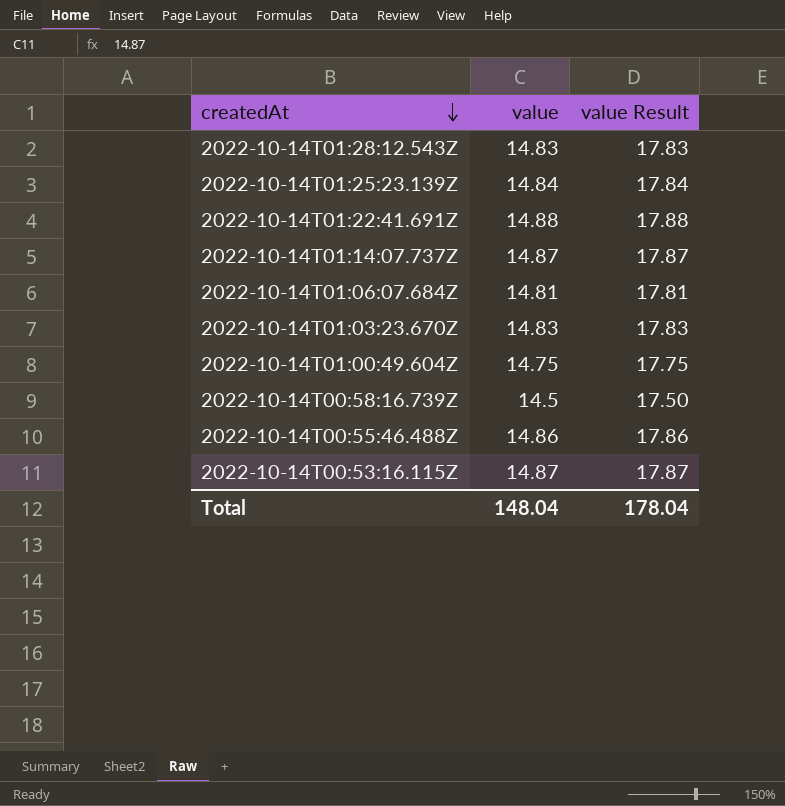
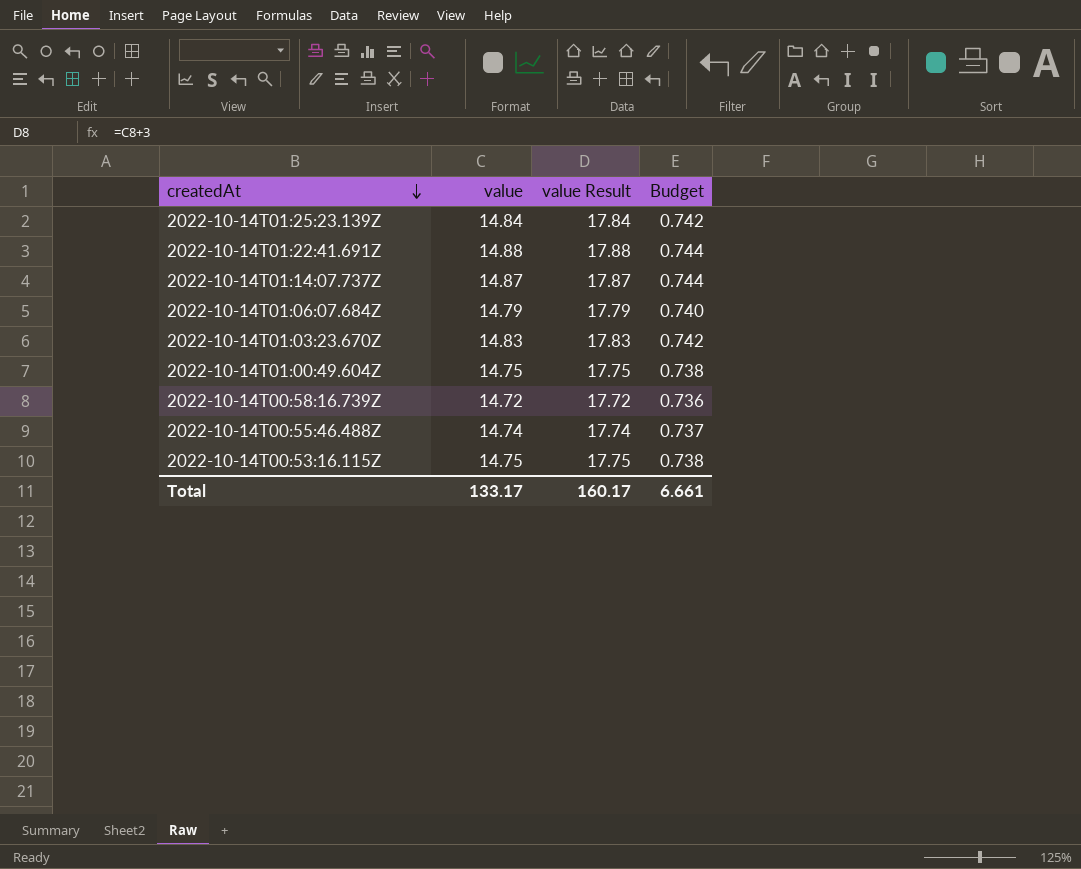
column Budget | formula: none -> [value] * 0.05
row 2022-10-14T01:28:12.543Z: 14.83 | 17.83 -> none
2022-10-14T01:06:07.684Z | value: 14.81 -> 14.79
2022-10-14T01:06:07.684Z | value Result: 17.81 -> 17.79
2022-10-14T00:58:16.739Z | value: 14.5 -> 14.72
2022-10-14T00:58:16.739Z | value Result: 17.50 -> 17.72
2022-10-14T00:55:46.488Z | value: 14.86 -> 14.74
2022-10-14T00:55:46.488Z | value Result: 17.86 -> 17.74
2022-10-14T00:53:16.115Z | value: 14.87 -> 14.75
2022-10-14T00:53:16.115Z | value Result: 17.87 -> 17.75
Total | value: 148.04 -> 133.17
Total | value Result: 178.04 -> 160.17

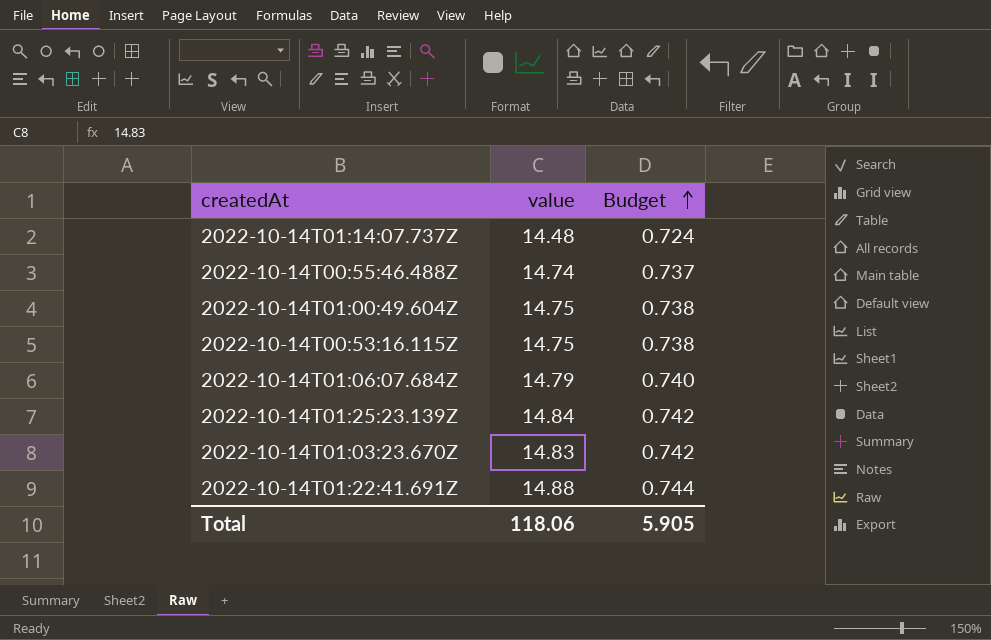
row order: createdAt descending -> Budget ascending
column value Result | formula: [value] + 3 -> none
row 2022-10-14T00:58:16.739Z: 14.72 | 17.72 | 0.736 -> none
2022-10-14T01:14:07.737Z | value: 14.87 -> 14.48
2022-10-14T01:14:07.737Z | Budget: 0.744 -> 0.724
Total | value: 133.17 -> 118.06
Total | Budget: 6.661 -> 5.905

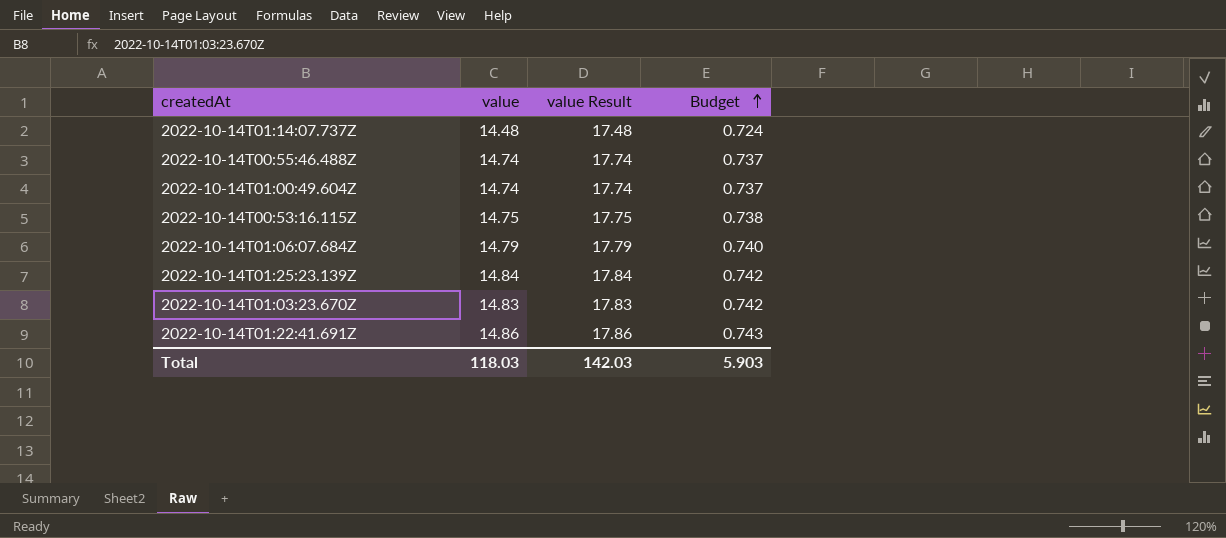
column value Result | formula: none -> [value] + 3
2022-10-14T01:00:49.604Z | value: 14.75 -> 14.74
2022-10-14T01:00:49.604Z | Budget: 0.738 -> 0.737
2022-10-14T01:22:41.691Z | value: 14.88 -> 14.86
2022-10-14T01:22:41.691Z | Budget: 0.744 -> 0.743
Total | value: 118.06 -> 118.03
Total | Budget: 5.905 -> 5.903

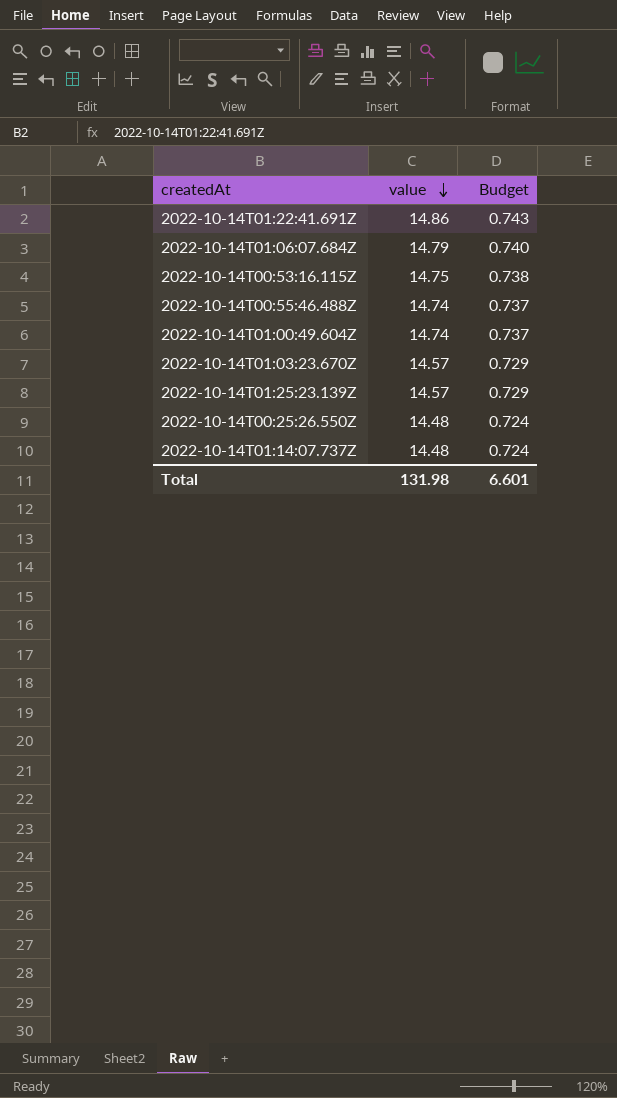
row order: Budget ascending -> value descending
column value Result | formula: [value] + 3 -> none
2022-10-14T01:03:23.670Z | value: 14.83 -> 14.57
2022-10-14T01:03:23.670Z | Budget: 0.742 -> 0.729
2022-10-14T01:25:23.139Z | value: 14.84 -> 14.57
2022-10-14T01:25:23.139Z | Budget: 0.742 -> 0.729
row 2022-10-14T00:25:26.550Z: none -> 14.48 | 0.724
Total | value: 118.03 -> 131.98
Total | Budget: 5.903 -> 6.601

